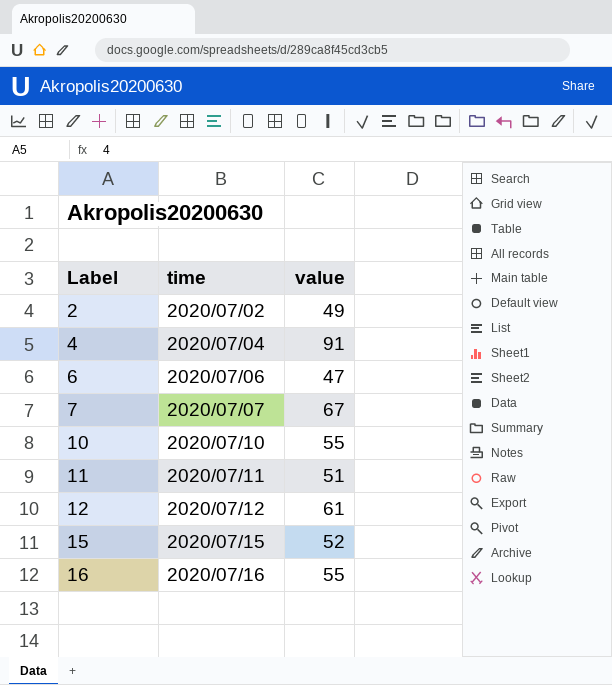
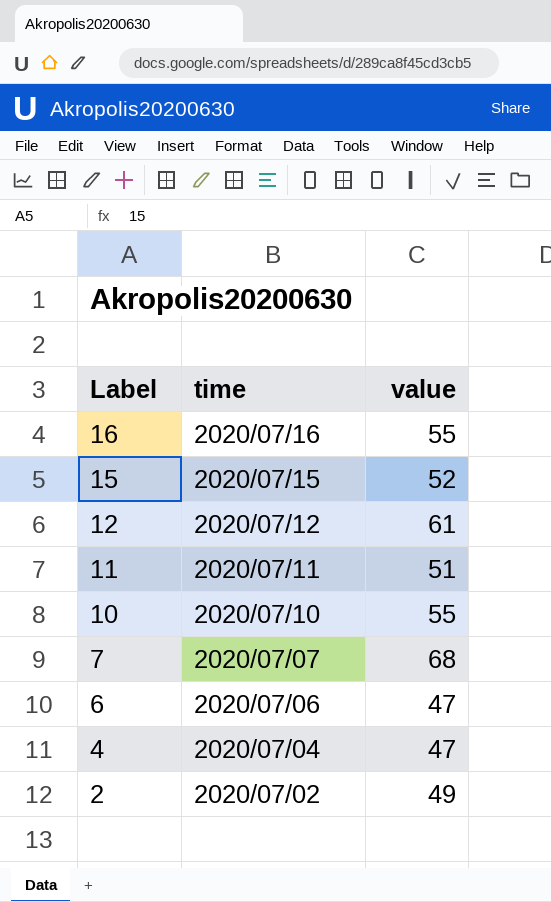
row order: Label ascending -> Label descending
7 | value: 67 -> 68
4 | value: 91 -> 47

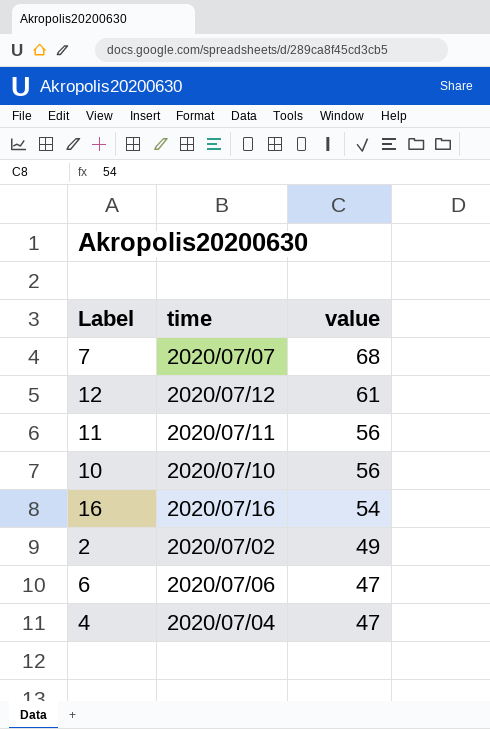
row order: Label descending -> value descending
row 15: 2020/07/15 | 52 -> none
11 | value: 51 -> 56
10 | value: 55 -> 56
16 | value: 55 -> 54

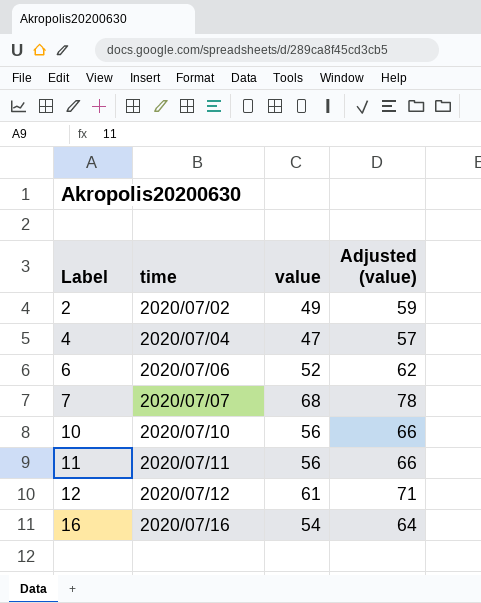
row order: value descending -> Label ascending
column Adjusted (value) | formula: none -> [value] + 10
6 | value: 47 -> 52

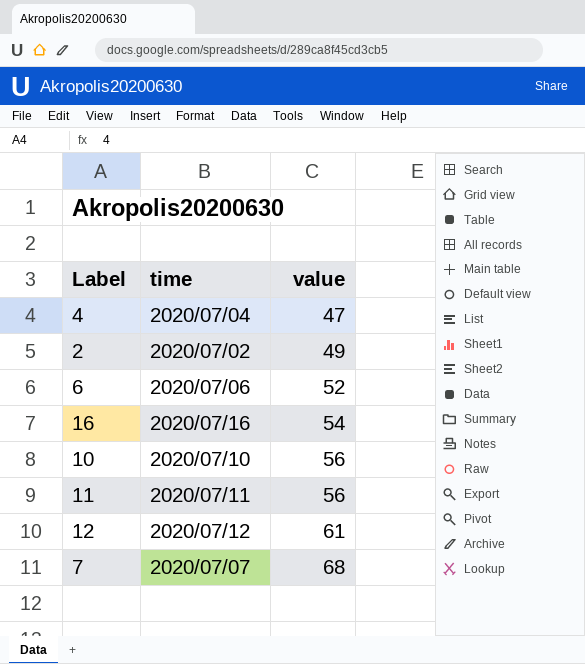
row order: Label ascending -> value ascending
column Adjusted (value) | formula: [value] + 10 -> none

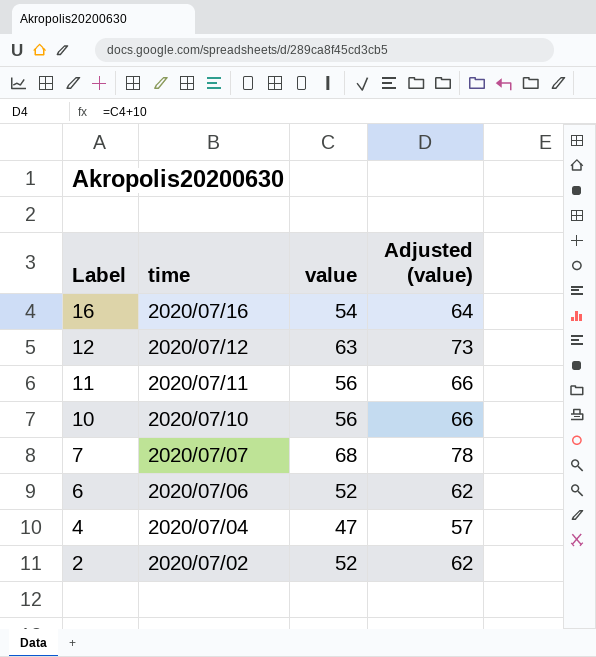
row order: value ascending -> Label descending
column Adjusted (value) | formula: none -> [value] + 10
12 | value: 61 -> 63
2 | value: 49 -> 52

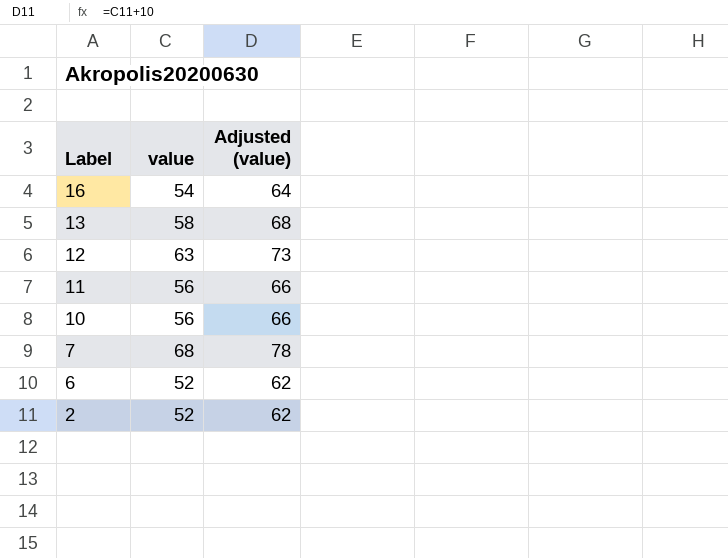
column time | position: 2 -> none
row 4: 2020/07/04 | 47 | 57 -> none
row 13: none -> 58 | 68

